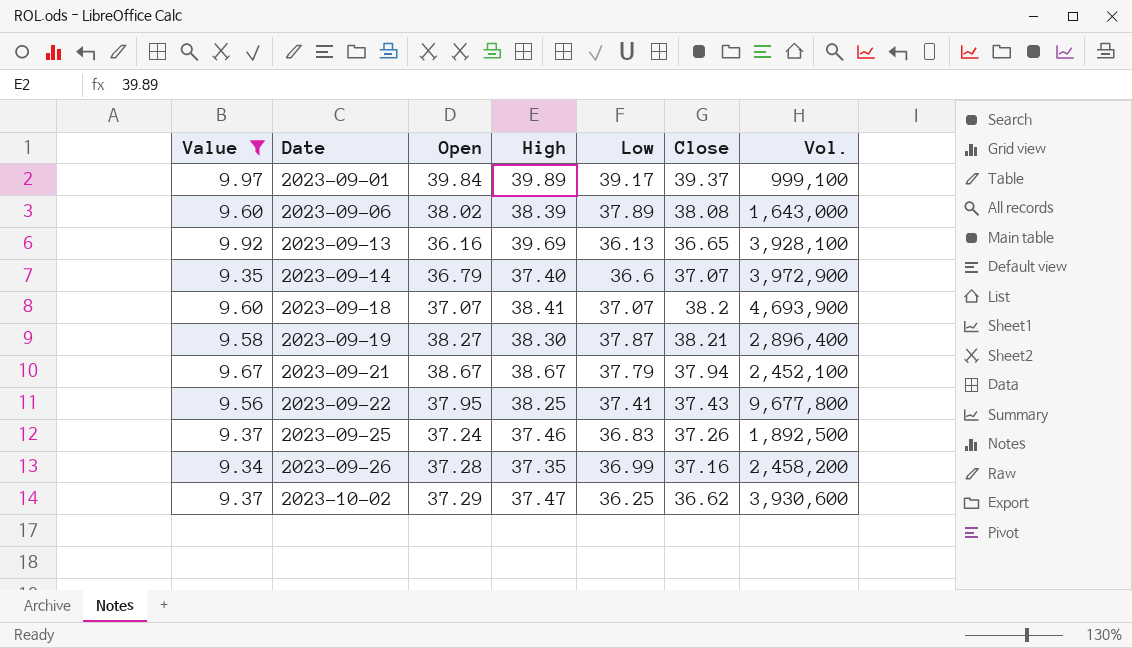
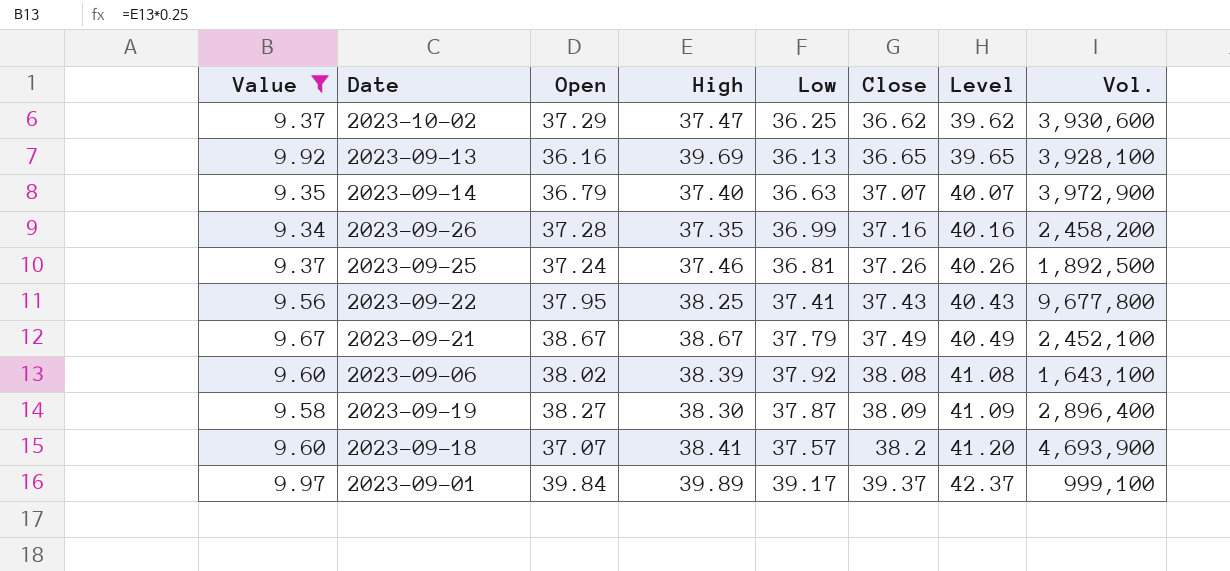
row order: Date ascending -> Close ascending
column Level | formula: none -> [Close] + 3
2023-09-14 | Low: 36.6 -> 36.63
2023-09-25 | Low: 36.83 -> 36.81
2023-09-21 | Close: 37.94 -> 37.49
2023-09-06 | Low: 37.89 -> 37.92
2023-09-06 | Vol.: 1,643,000 -> 1,643,100
2023-09-19 | Close: 38.21 -> 38.09
2023-09-18 | Low: 37.07 -> 37.57

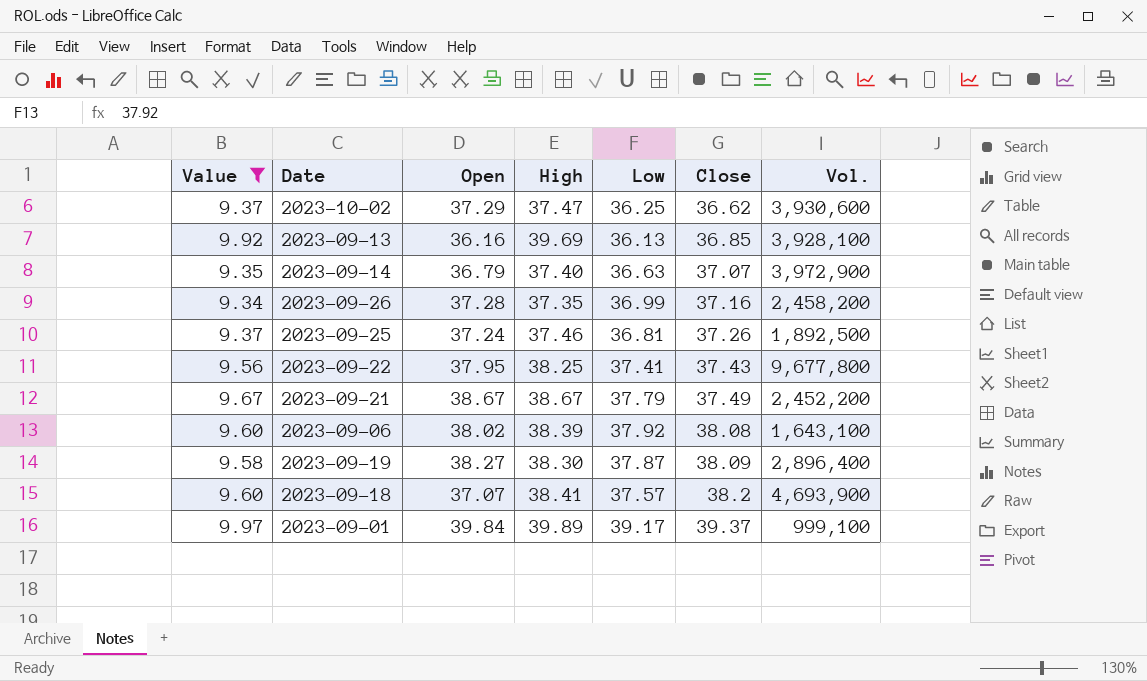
column Level | formula: [Close] + 3 -> none
2023-09-13 | Close: 36.65 -> 36.85
2023-09-21 | Vol.: 2,452,100 -> 2,452,200

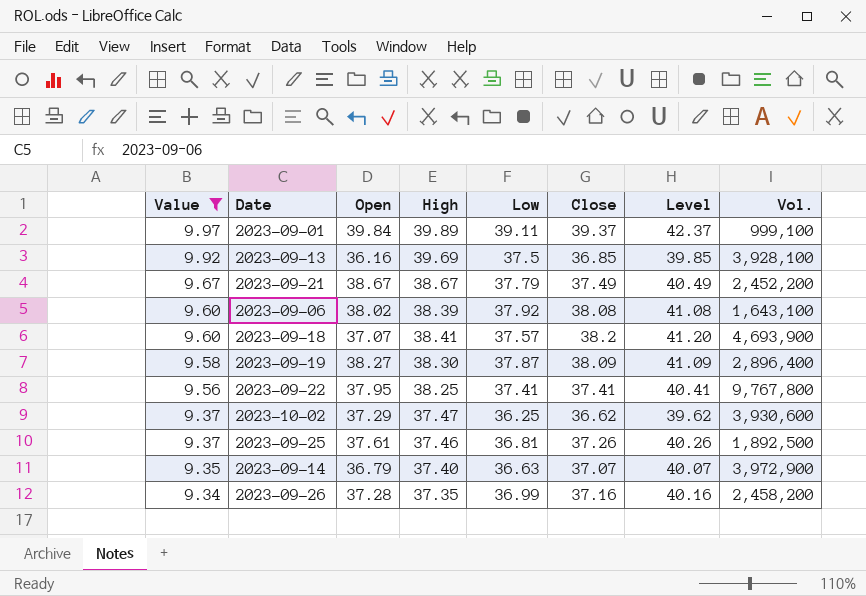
row order: Close ascending -> Value descending
column Level | formula: none -> [Close] + 3
2023-09-01 | Low: 39.17 -> 39.11
2023-09-13 | Low: 36.13 -> 37.5
2023-09-22 | Close: 37.43 -> 37.41
2023-09-22 | Vol.: 9,677,800 -> 9,767,800
2023-09-25 | Open: 37.24 -> 37.61

